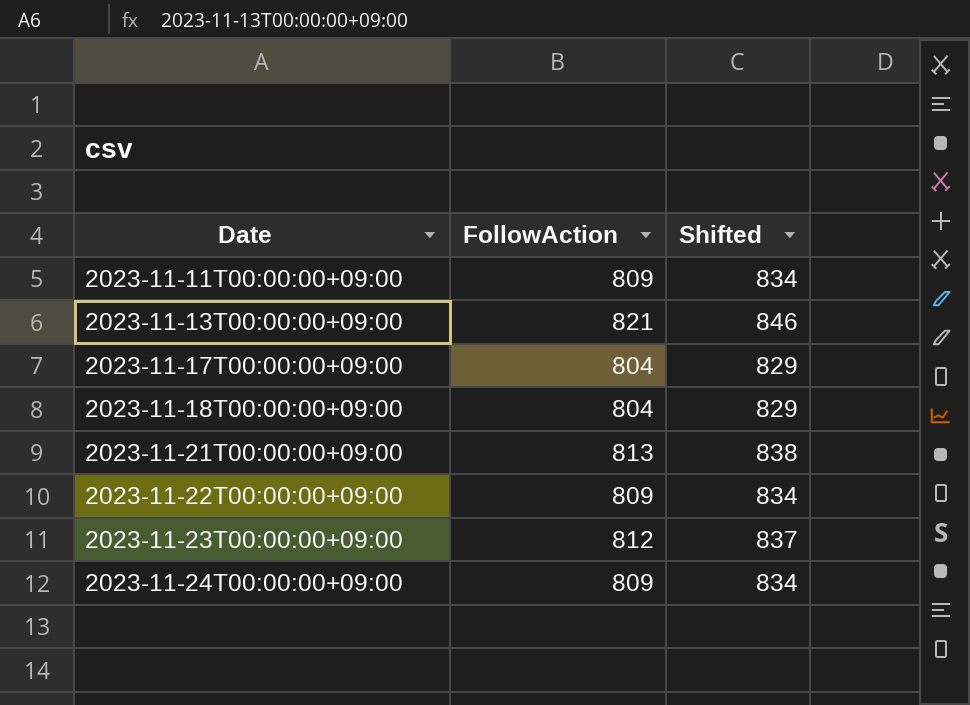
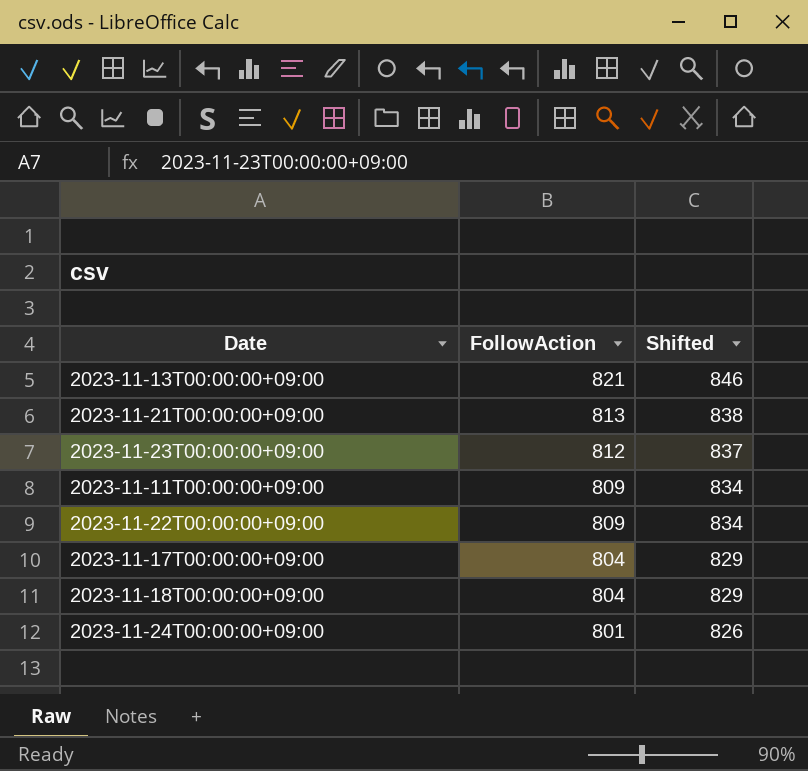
row order: Date ascending -> FollowAction descending
2023-11-24T00:00:00+09:00 | FollowAction: 809 -> 801
2023-11-24T00:00:00+09:00 | Shifted: 834 -> 826

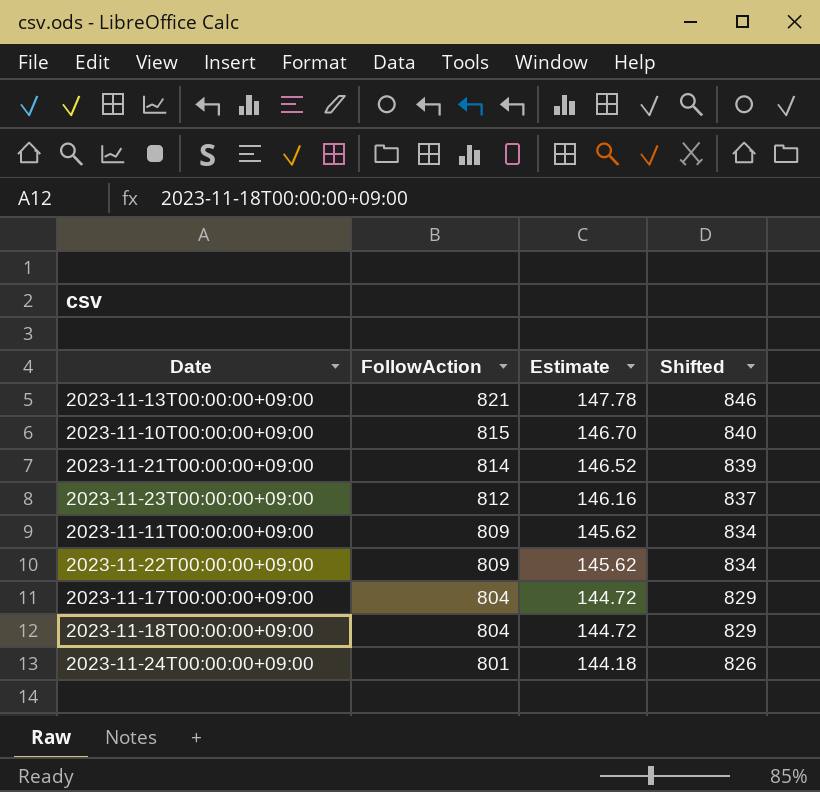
column Estimate | formula: none -> [FollowAction] * 0.18
row 2023-11-10T00:00:00+09:00: none -> 815 | 146.70 | 840
2023-11-21T00:00:00+09:00 | FollowAction: 813 -> 814
2023-11-21T00:00:00+09:00 | Shifted: 838 -> 839

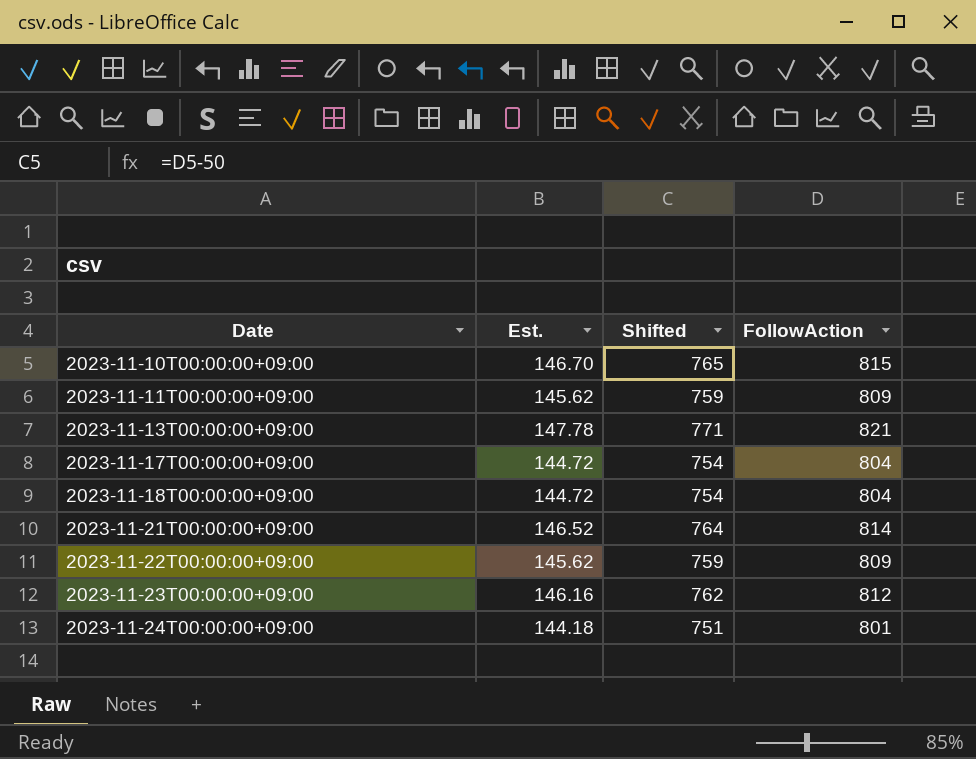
row order: FollowAction descending -> Date ascending
column name: Estimate -> Est.
column Shifted | formula: [FollowAction] + 25 -> [FollowAction] - 50
column FollowAction | position: 2 -> 4

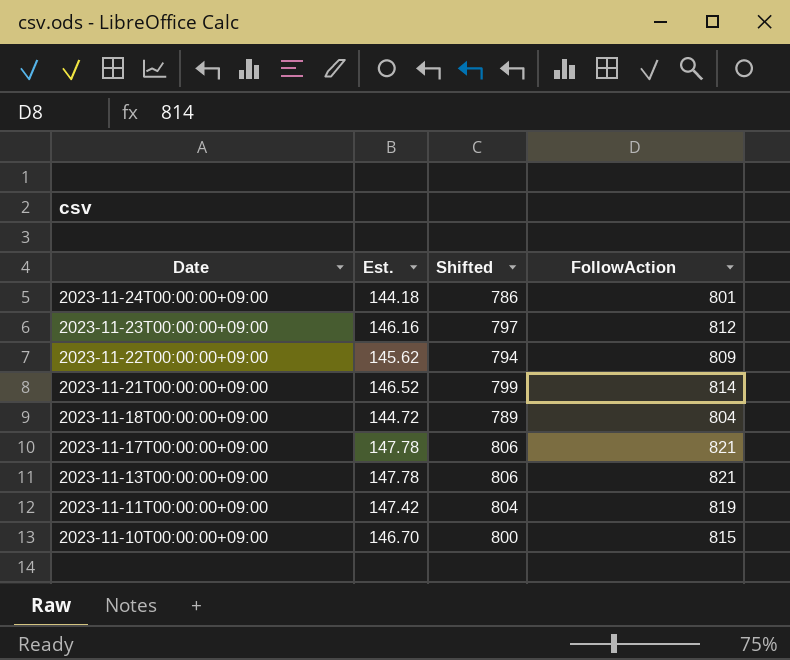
row order: Date ascending -> Date descending
column Shifted | formula: [FollowAction] - 50 -> [FollowAction] - 15
2023-11-17T00:00:00+09:00 | Est.: 144.72 -> 147.78
2023-11-17T00:00:00+09:00 | FollowAction: 804 -> 821
2023-11-11T00:00:00+09:00 | Est.: 145.62 -> 147.42
2023-11-11T00:00:00+09:00 | FollowAction: 809 -> 819

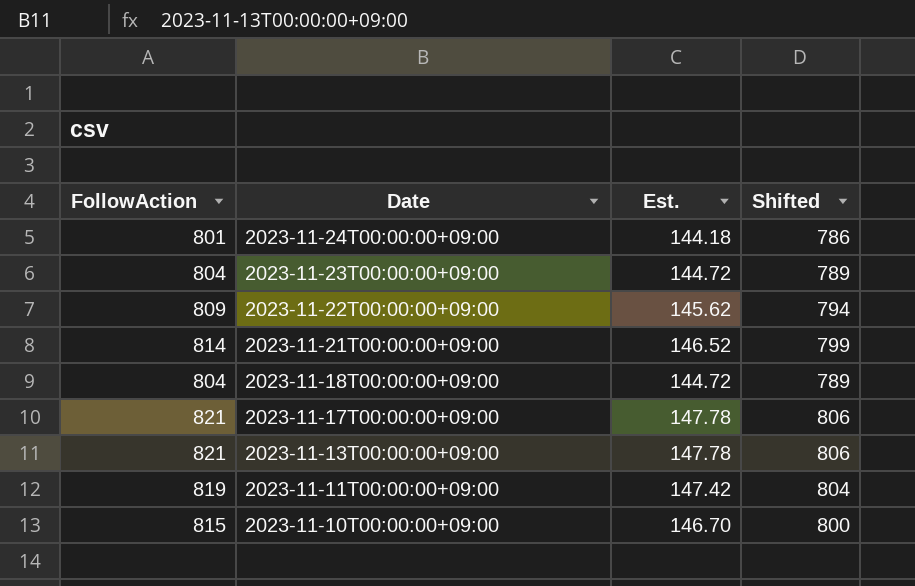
column FollowAction | position: 4 -> 1
2023-11-23T00:00:00+09:00 | FollowAction: 812 -> 804
2023-11-23T00:00:00+09:00 | Est.: 146.16 -> 144.72
2023-11-23T00:00:00+09:00 | Shifted: 797 -> 789

